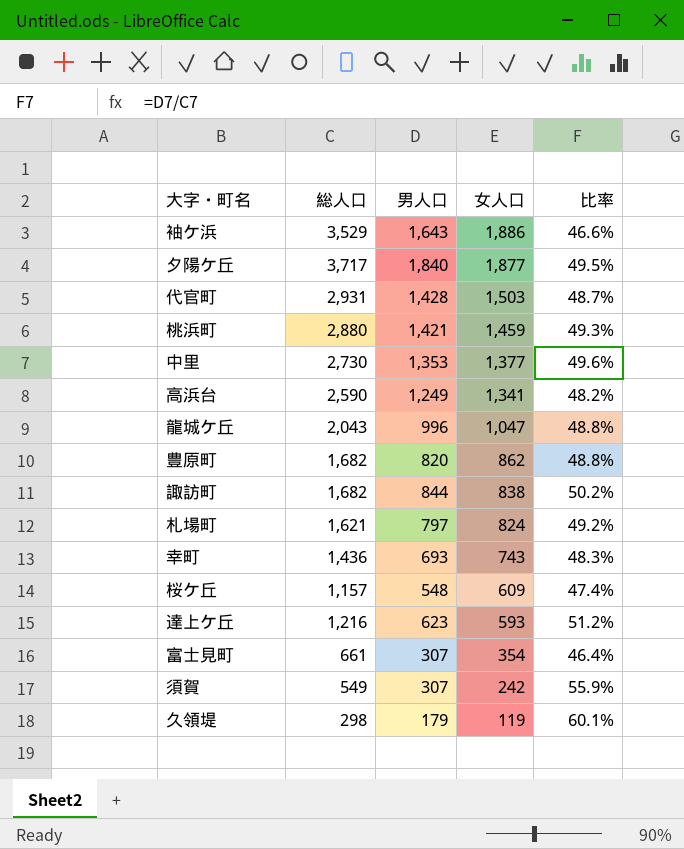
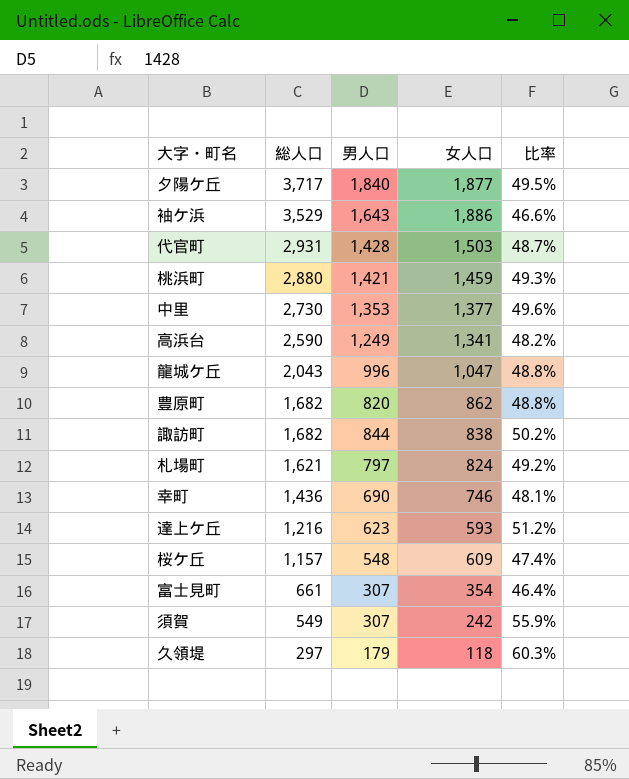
row order: 女人口 descending -> 総人口 descending
幸町 | 男人口: 693 -> 690
幸町 | 女人口: 743 -> 746
幸町 | 比率: 48.3% -> 48.1%
久領堤 | 総人口: 298 -> 297
久領堤 | 女人口: 119 -> 118
久領堤 | 比率: 60.1% -> 60.3%

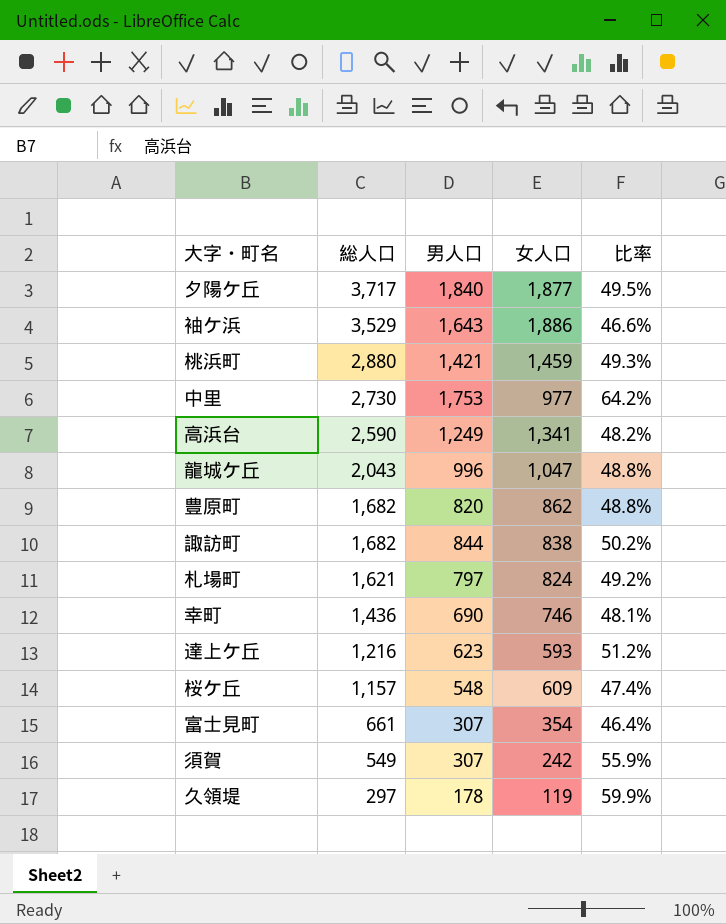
row 代官町: 2,931 | 1,428 | 1,503 | 48.7% -> none
中里 | 男人口: 1,353 -> 1,753
中里 | 女人口: 1,377 -> 977
中里 | 比率: 49.6% -> 64.2%
久領堤 | 男人口: 179 -> 178
久領堤 | 女人口: 118 -> 119
久領堤 | 比率: 60.3% -> 59.9%

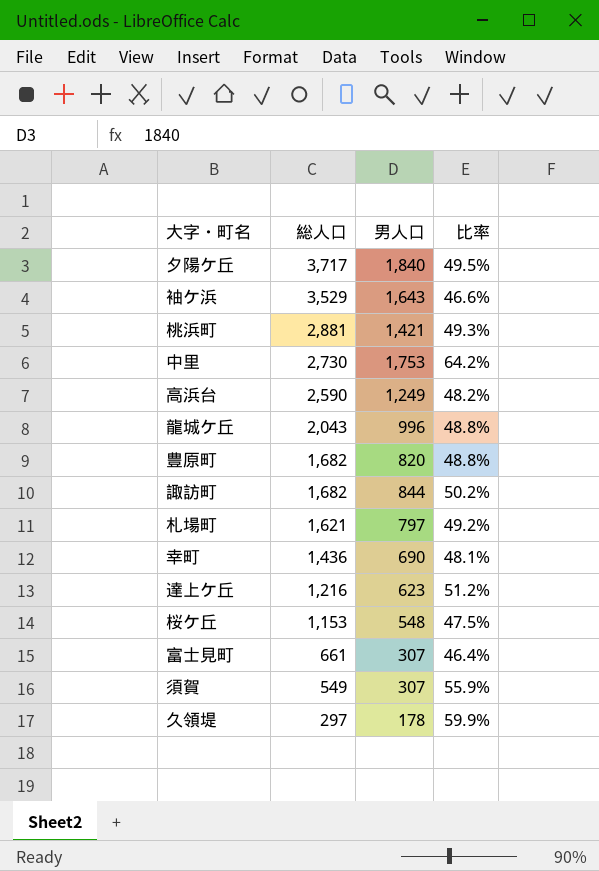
column 女人口 | formula: [総人口] - [男人口] -> none
桃浜町 | 総人口: 2,880 -> 2,881
桜ケ丘 | 総人口: 1,157 -> 1,153
桜ケ丘 | 比率: 47.4% -> 47.5%

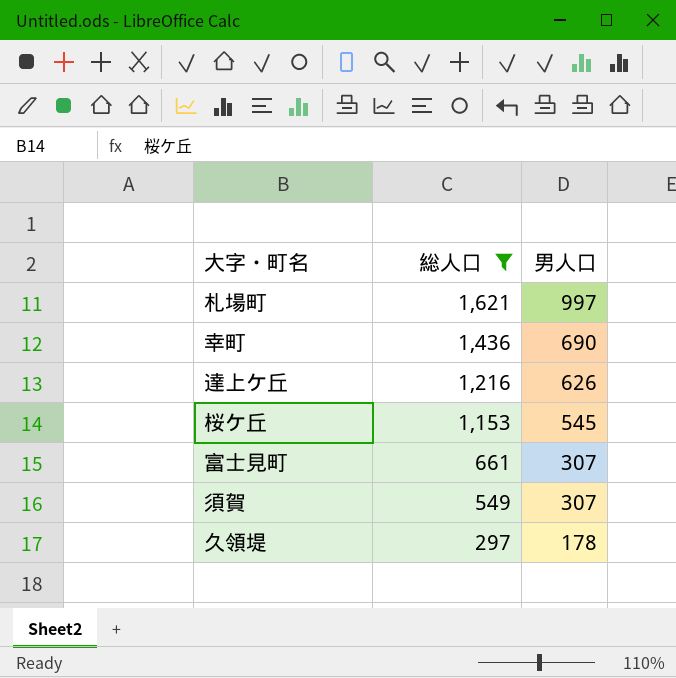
filter: none -> 総人口 <= 1,621
column 比率 | formula: [男人口] / [総人口] -> none
札場町 | 男人口: 797 -> 997
達上ケ丘 | 男人口: 623 -> 626
桜ケ丘 | 男人口: 548 -> 545

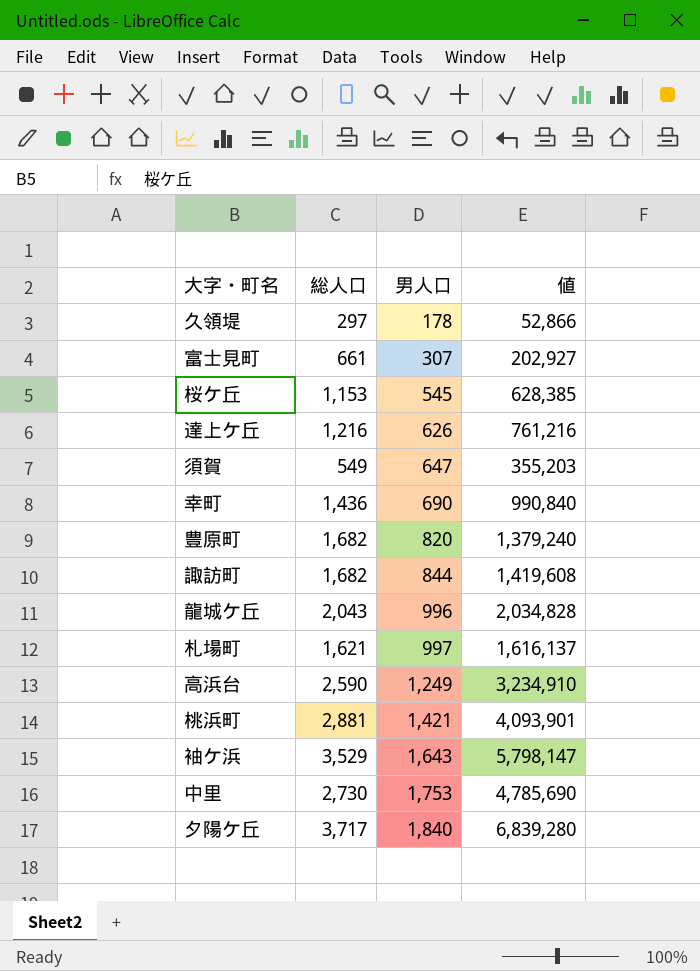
filter: 総人口 <= 1,621 -> none
row order: 総人口 descending -> 男人口 ascending
column 値 | formula: none -> [総人口] * [男人口]
須賀 | 男人口: 307 -> 647

